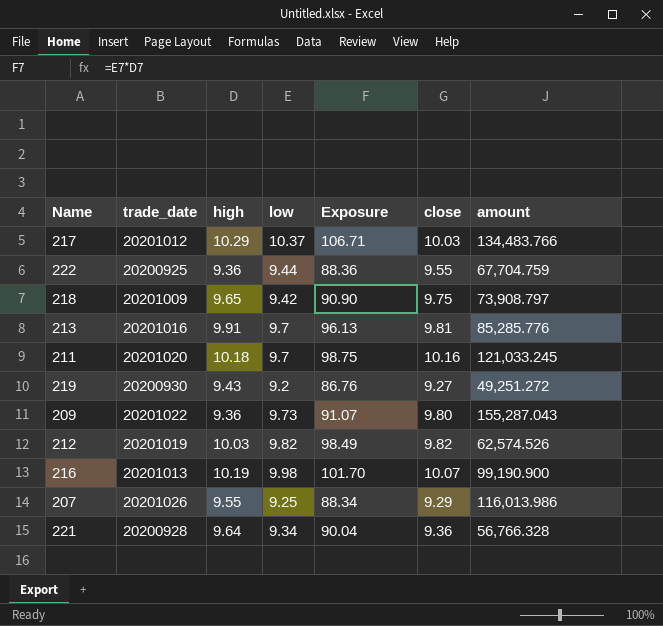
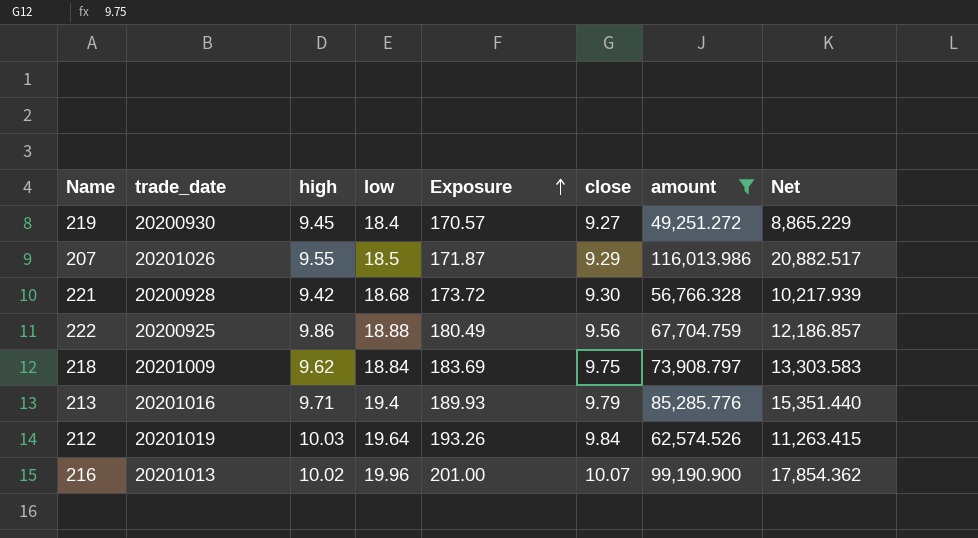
filter: none -> amount <= 116,013.986
row order: none -> Exposure ascending
column Exposure | formula: [high] * [low] -> [low] * [close]
column Net | formula: none -> [amount] * 0.18
219 | high: 9.43 -> 9.45
219 | low: 9.2 -> 18.4
207 | low: 9.25 -> 18.5
221 | high: 9.64 -> 9.42
221 | low: 9.34 -> 18.68
221 | close: 9.36 -> 9.30
222 | high: 9.36 -> 9.86
222 | low: 9.44 -> 18.88
222 | close: 9.55 -> 9.56
218 | high: 9.65 -> 9.62
218 | low: 9.42 -> 18.84
213 | high: 9.91 -> 9.71
213 | low: 9.7 -> 19.4
213 | close: 9.81 -> 9.79
212 | low: 9.82 -> 19.64
212 | close: 9.82 -> 9.84
216 | high: 10.19 -> 10.02
216 | low: 9.98 -> 19.96

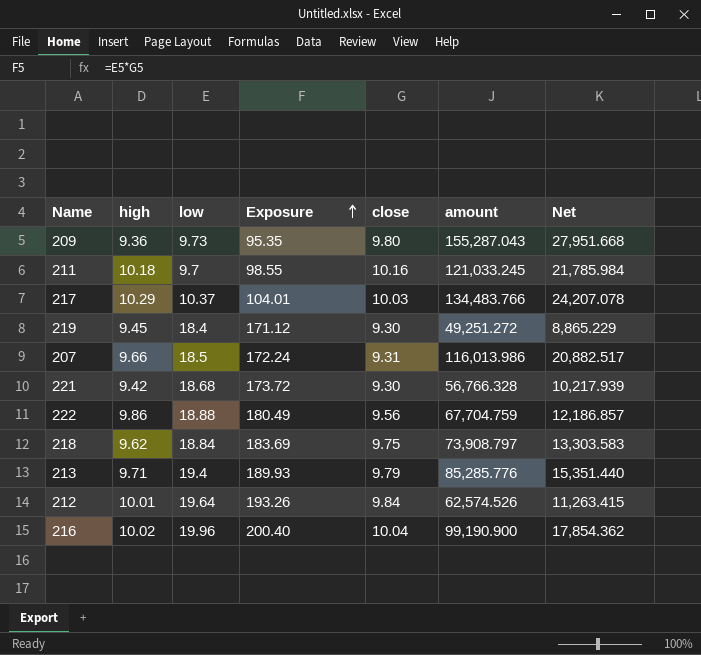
filter: amount <= 116,013.986 -> none
column trade_date | position: 2 -> none
219 | Exposure: 170.57 -> 171.12
219 | close: 9.27 -> 9.30
207 | high: 9.55 -> 9.66
207 | Exposure: 171.87 -> 172.24
207 | close: 9.29 -> 9.31
212 | high: 10.03 -> 10.01
216 | Exposure: 201.00 -> 200.40
216 | close: 10.07 -> 10.04

